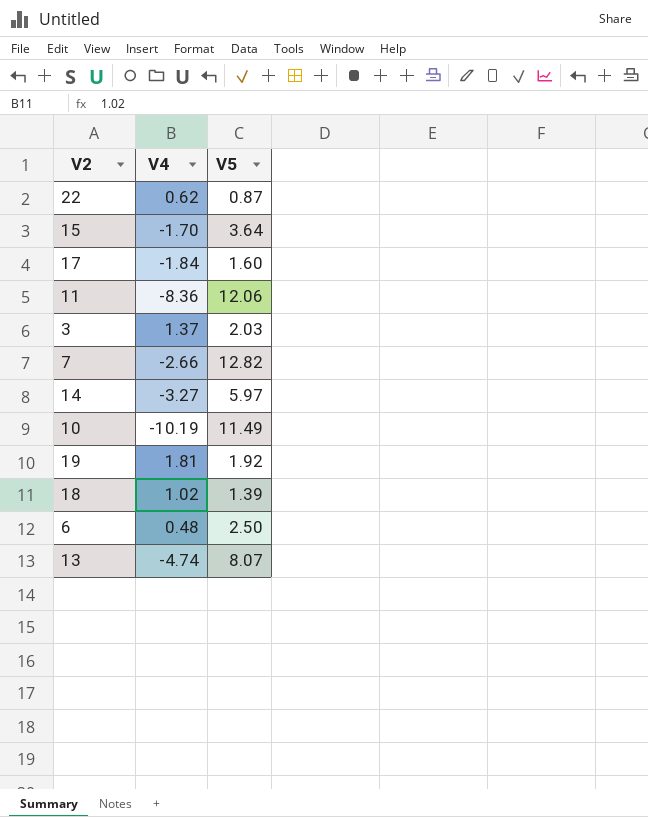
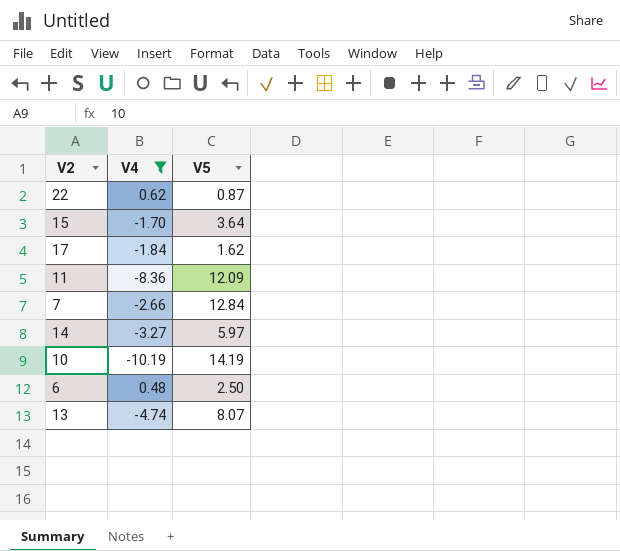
filter: none -> V4 <= 0.62
17 | V5: 1.60 -> 1.62
11 | V5: 12.06 -> 12.09
7 | V5: 12.82 -> 12.84
10 | V5: 11.49 -> 14.19

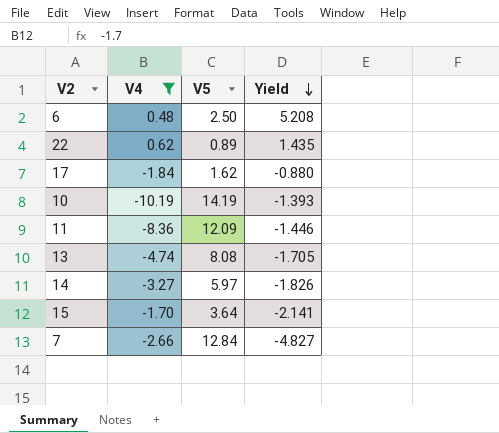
row order: none -> Yield descending
column Yield | formula: none -> [V5] / [V4]
22 | V5: 0.87 -> 0.89
13 | V5: 8.07 -> 8.08

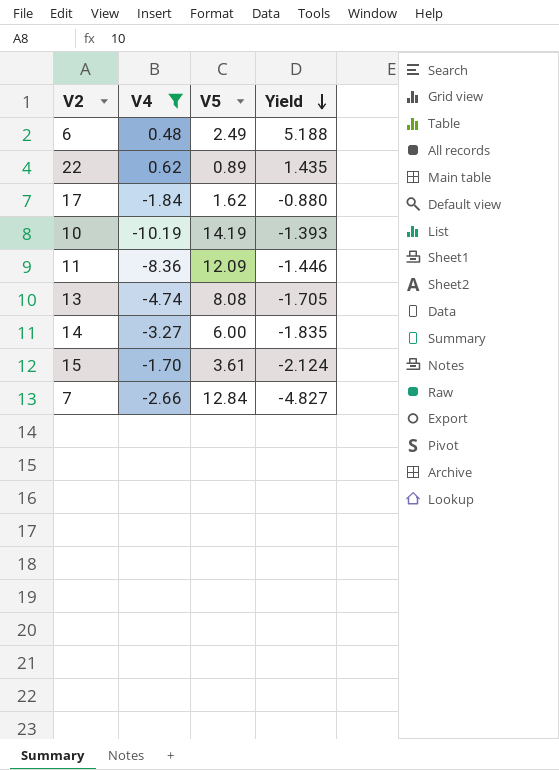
6 | V5: 2.50 -> 2.49
6 | Yield: 5.208 -> 5.188
14 | V5: 5.97 -> 6.00
14 | Yield: -1.826 -> -1.835
15 | V5: 3.64 -> 3.61
15 | Yield: -2.141 -> -2.124

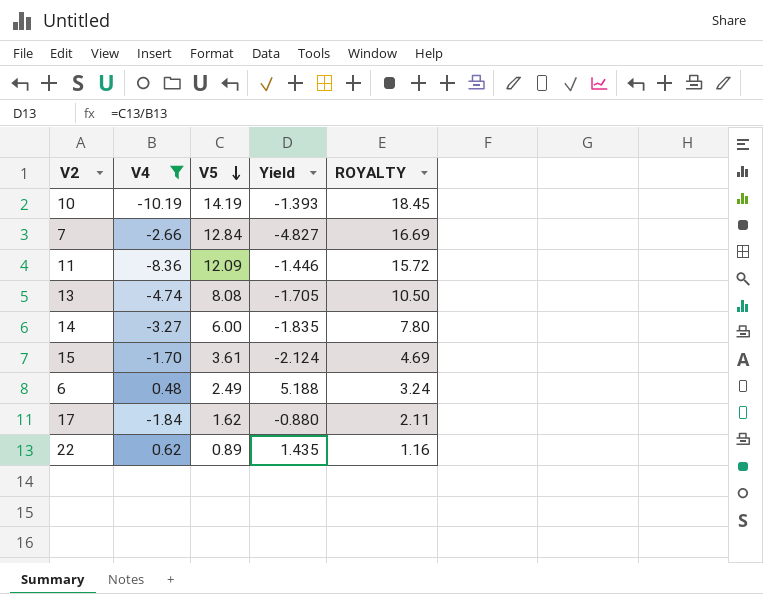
row order: Yield descending -> V5 descending
column ROYALTY | formula: none -> [V5] * 1.3

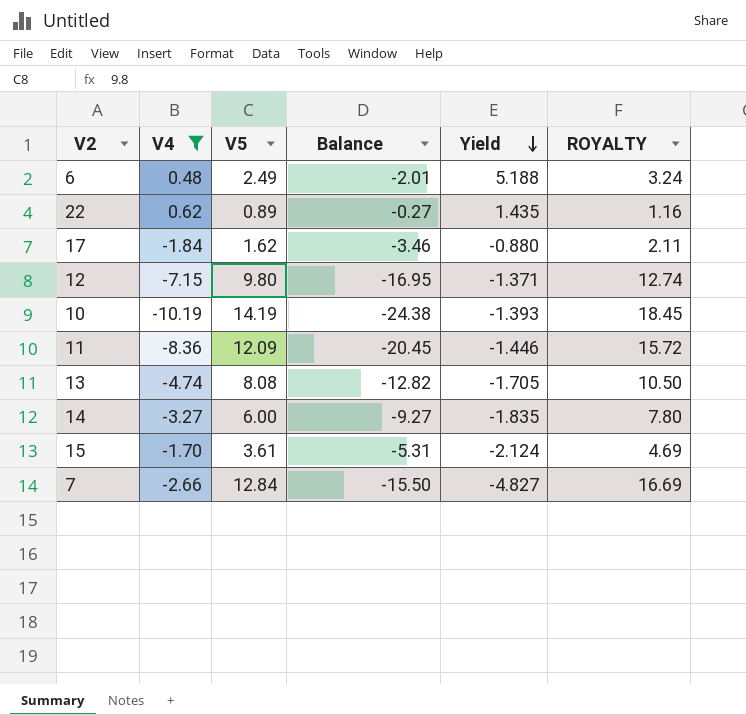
row order: V5 descending -> Yield descending
column Balance | formula: none -> [V4] - [V5]
row 12: none -> -7.15 | 9.80 | -16.95 | -1.371 | 12.74

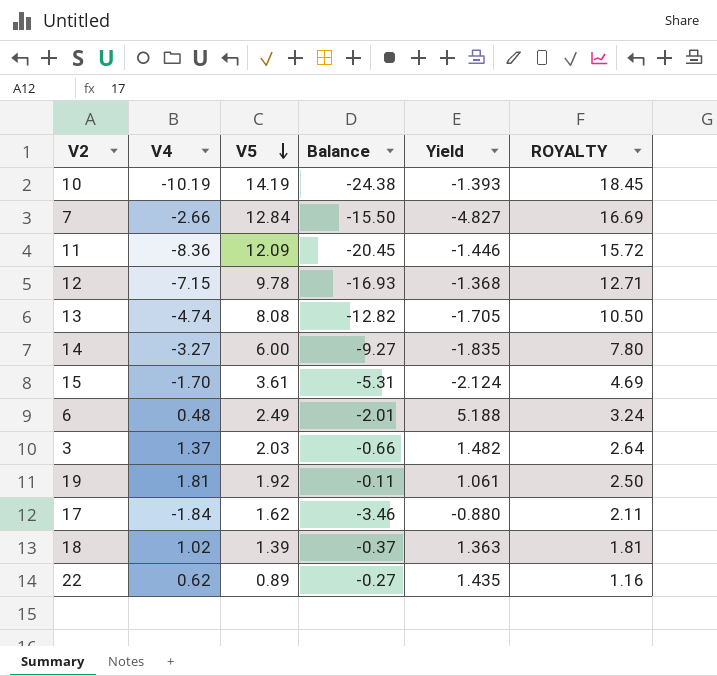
filter: V4 <= 0.62 -> none
row order: Yield descending -> V5 descending
12 | V5: 9.80 -> 9.78
12 | Balance: -16.95 -> -16.93
12 | Yield: -1.371 -> -1.368
12 | ROYALTY: 12.74 -> 12.71

